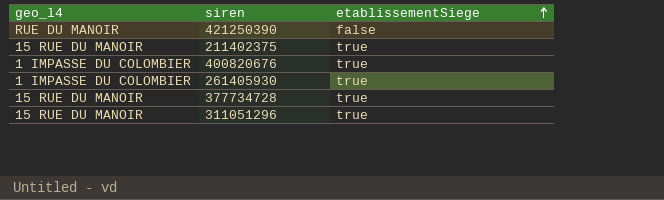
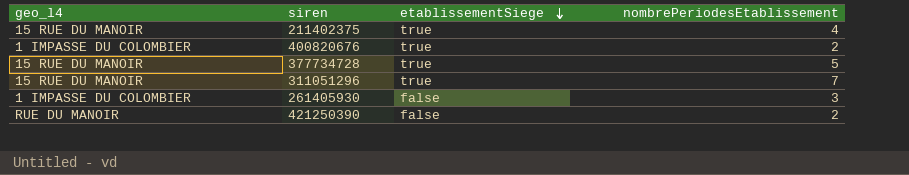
row order: etablissementSiege ascending -> etablissementSiege descending
column nombrePeriodesEtablissement | position: none -> 4
261405930 | etablissementSiege: true -> false

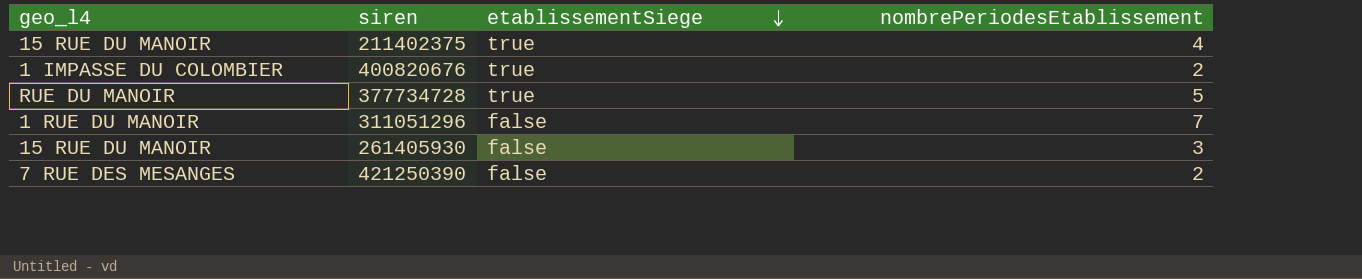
377734728 | geo_l4: 15 RUE DU MANOIR -> RUE DU MANOIR
311051296 | geo_l4: 15 RUE DU MANOIR -> 1 RUE DU MANOIR
311051296 | etablissementSiege: true -> false
261405930 | geo_l4: 1 IMPASSE DU COLOMBIER -> 15 RUE DU MANOIR
421250390 | geo_l4: RUE DU MANOIR -> 7 RUE DES MESANGES

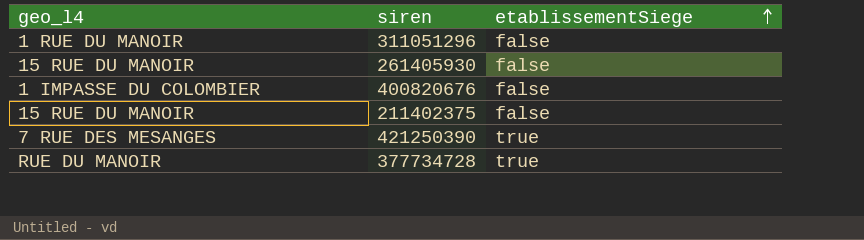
row order: etablissementSiege descending -> etablissementSiege ascending
column nombrePeriodesEtablissement | position: 4 -> none
400820676 | etablissementSiege: true -> false
211402375 | etablissementSiege: true -> false
421250390 | etablissementSiege: false -> true

